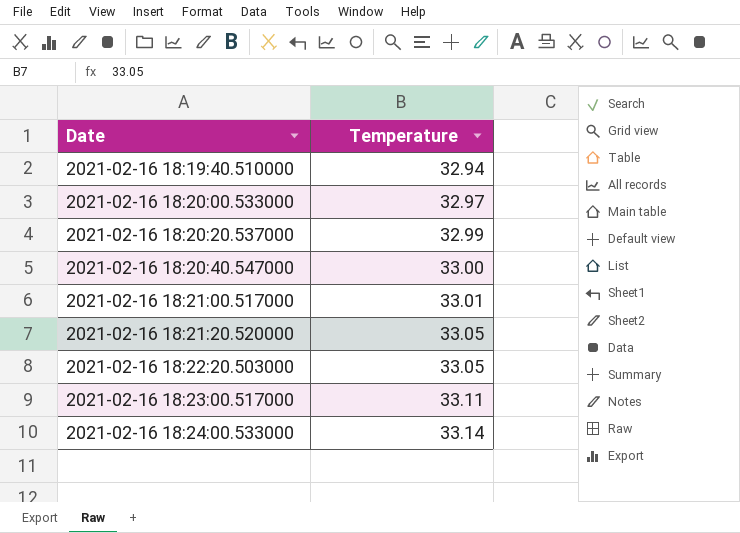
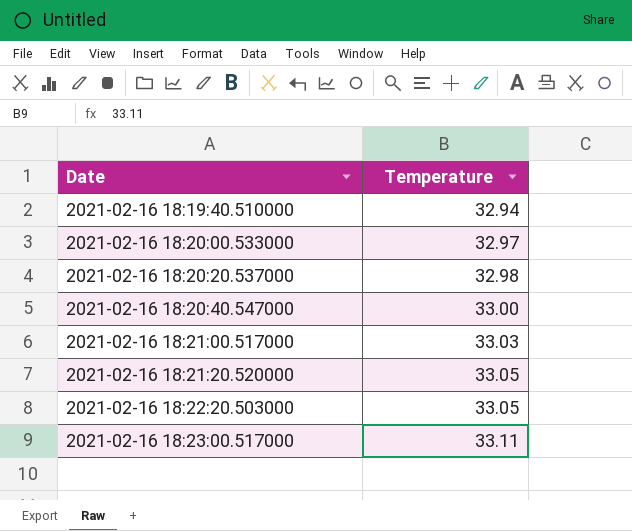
row 2021-02-16 18:24:00.533000: 33.14 -> none
2021-02-16 18:20:20.537000 | Temperature: 32.99 -> 32.98
2021-02-16 18:21:00.517000 | Temperature: 33.01 -> 33.03

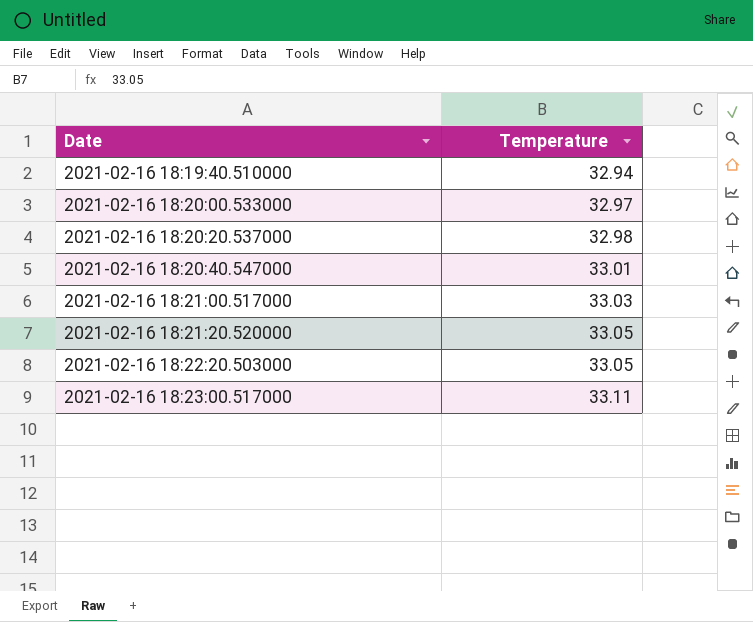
2021-02-16 18:20:40.547000 | Temperature: 33.00 -> 33.01

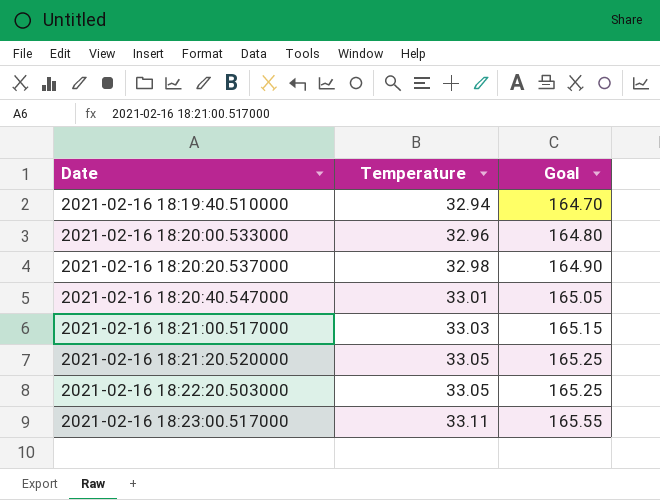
column Goal | formula: none -> [Temperature] * 5
2021-02-16 18:20:00.533000 | Temperature: 32.97 -> 32.96

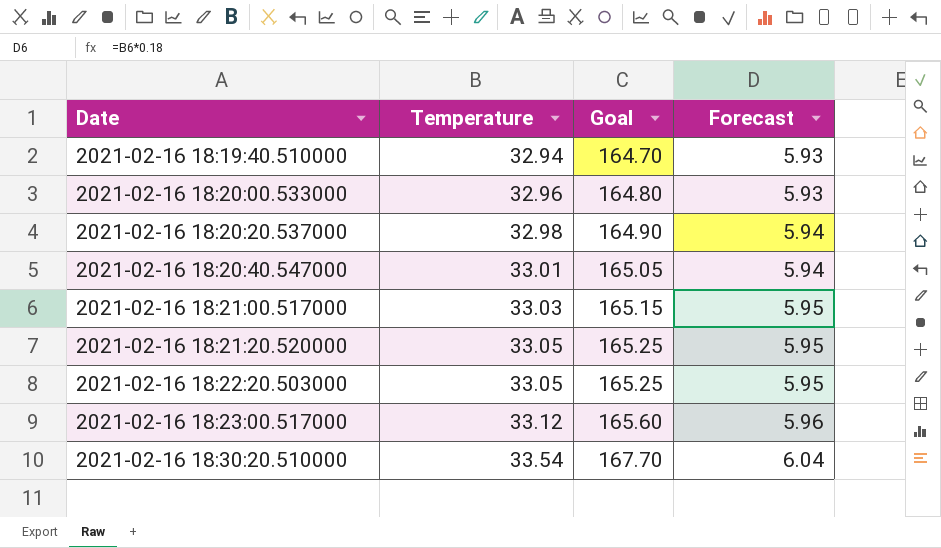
column Forecast | formula: none -> [Temperature] * 0.18
2021-02-16 18:23:00.517000 | Temperature: 33.11 -> 33.12
2021-02-16 18:23:00.517000 | Goal: 165.55 -> 165.60
row 2021-02-16 18:30:20.510000: none -> 33.54 | 167.70 | 6.04

